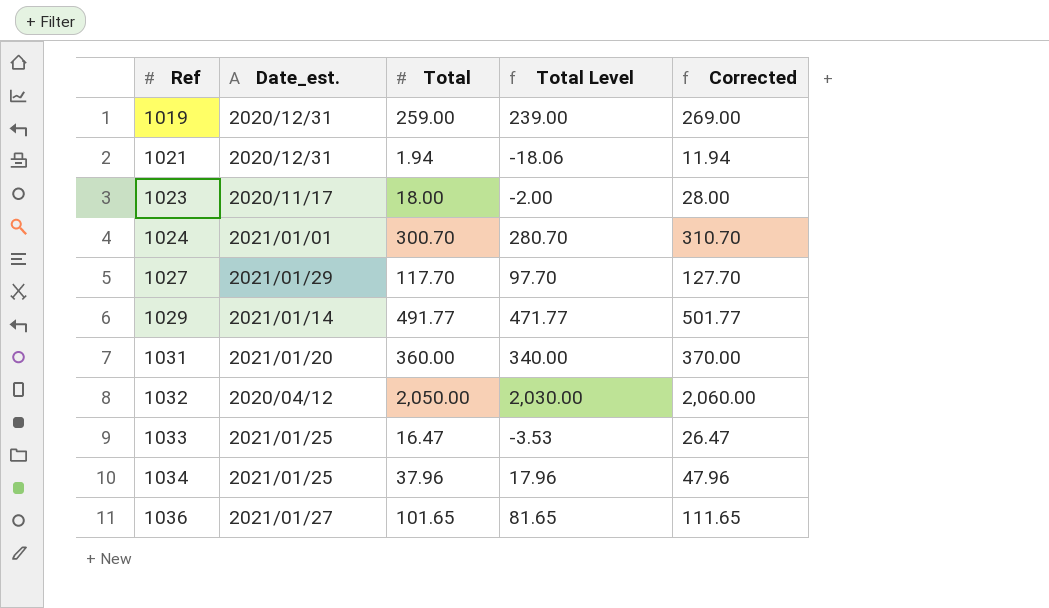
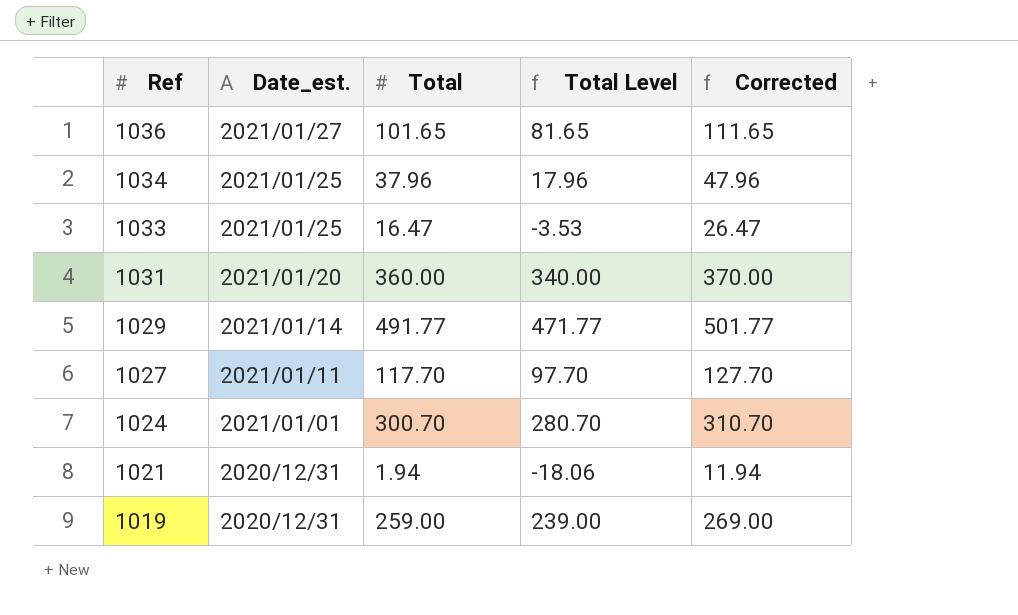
row order: Ref ascending -> Ref descending
row 1023: 2020/11/17 | 18.00 | -2.00 | 28.00 -> none
row 1032: 2020/04/12 | 2,050.00 | 2,030.00 | 2,060.00 -> none
1027 | Date_est.: 2021/01/29 -> 2021/01/11

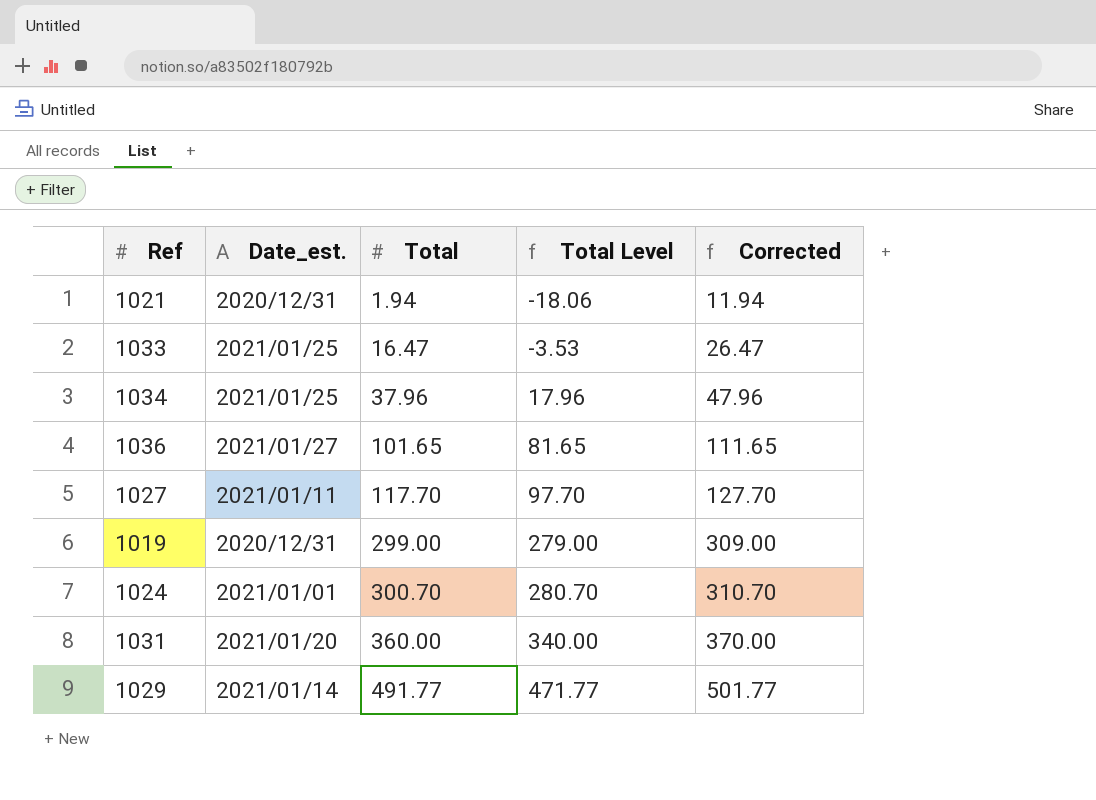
row order: Ref descending -> Total ascending
1019 | Total: 259.00 -> 299.00
1019 | Total Level: 239.00 -> 279.00
1019 | Corrected: 269.00 -> 309.00

